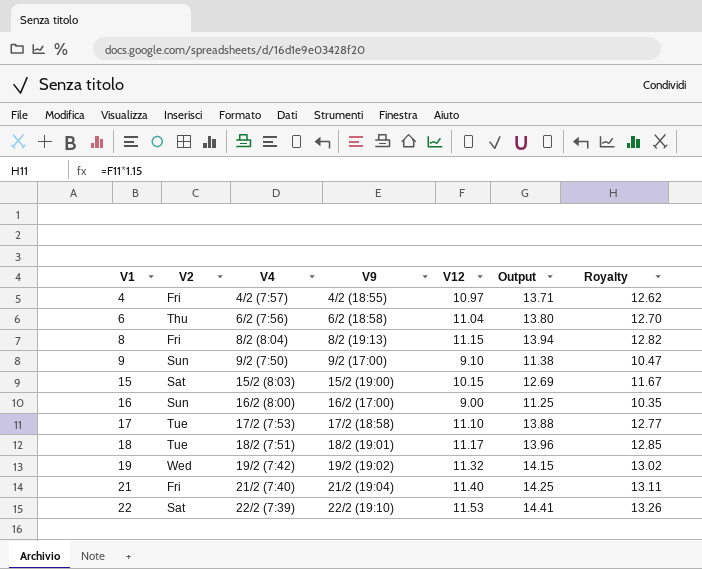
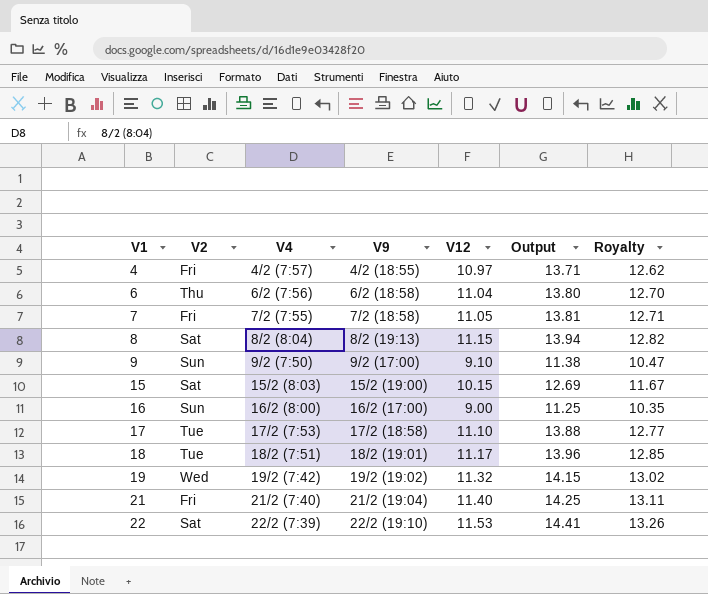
row 7: none -> Fri | 7/2 (7:55) | 7/2 (18:58) | 11.05 | 13.81 | 12.71
8 | V2: Fri -> Sat

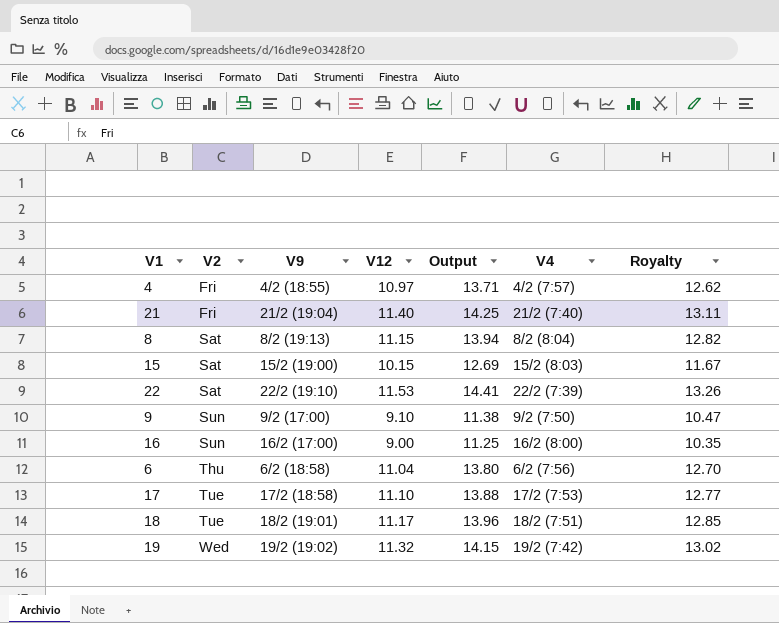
row order: V1 ascending -> V2 ascending
column V4 | position: 3 -> 6
row 7: Fri | 7/2 (7:55) | 7/2 (18:58) | 11.05 | 13.81 | 12.71 -> none

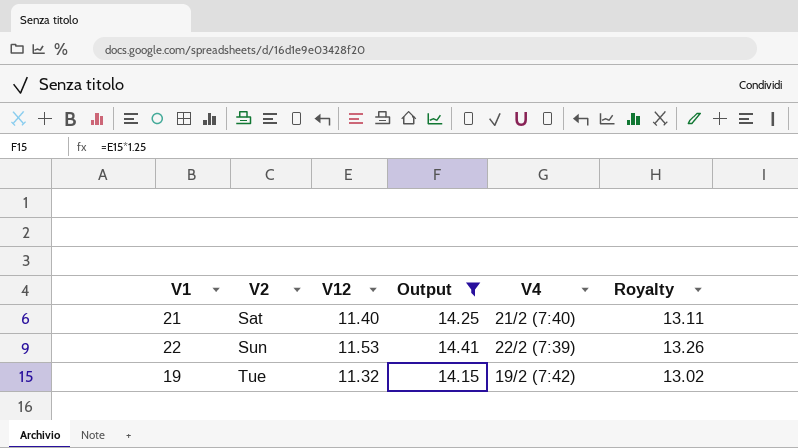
filter: none -> Output >= 14.15
column V9 | position: 3 -> none
21 | V2: Fri -> Sat
22 | V2: Sat -> Sun
19 | V2: Wed -> Tue

